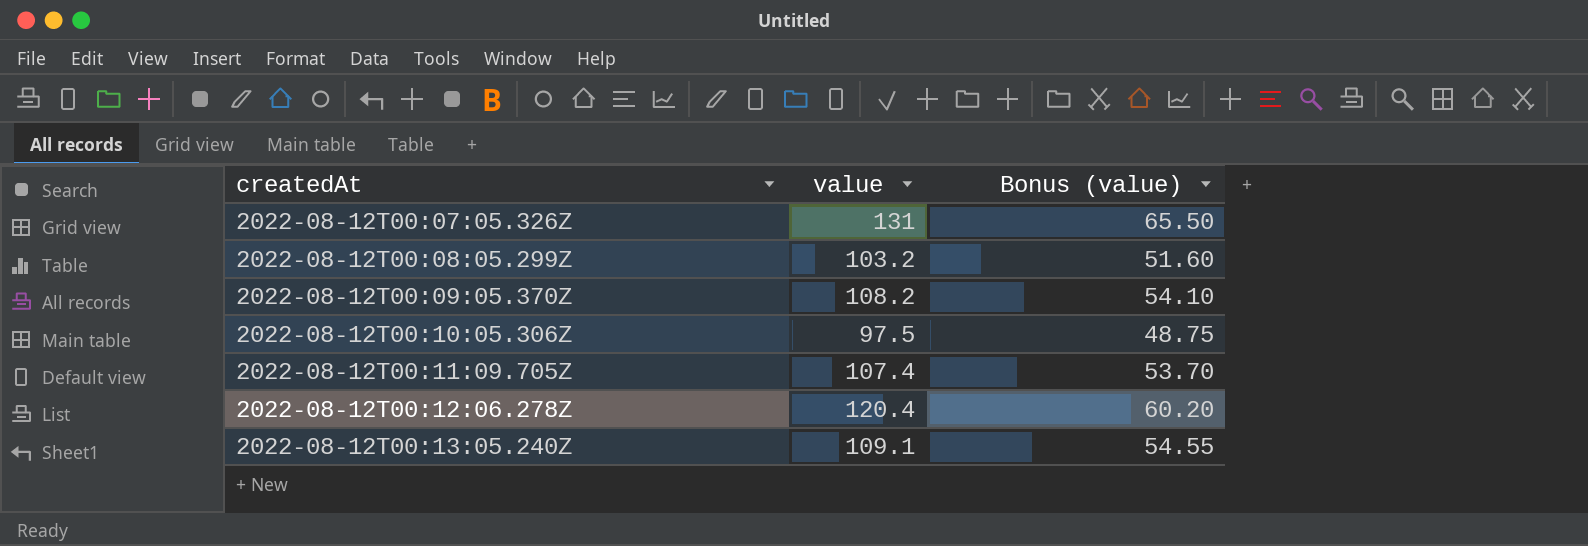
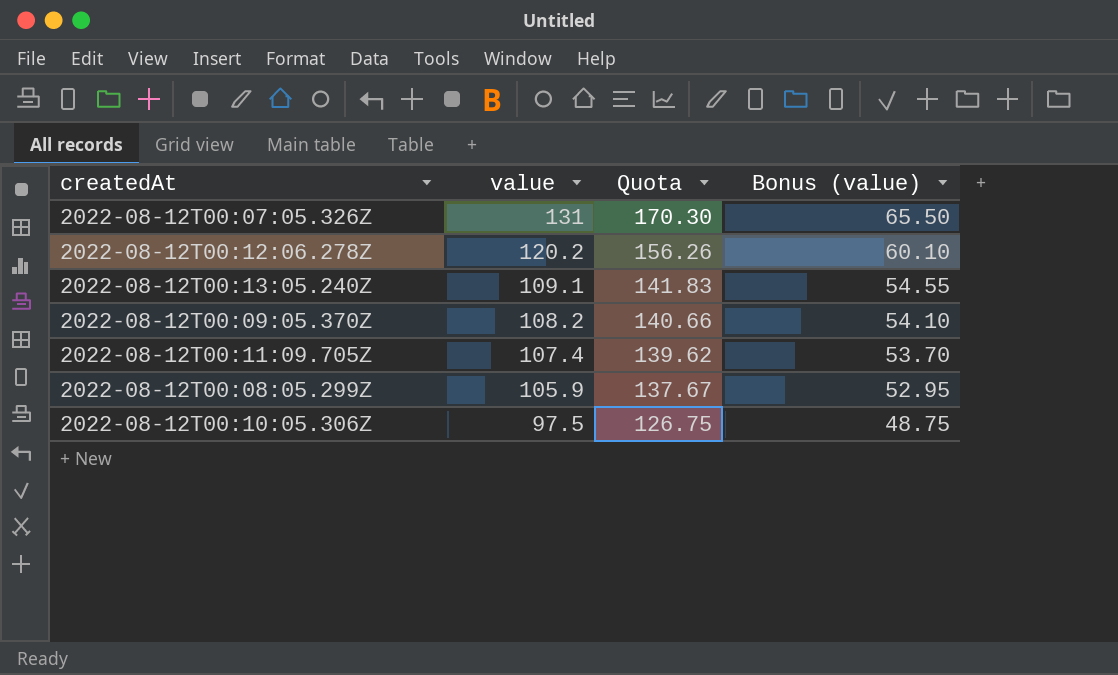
row order: createdAt ascending -> value descending
column Quota | formula: none -> [value] * 1.3
2022-08-12T00:12:06.278Z | value: 120.4 -> 120.2
2022-08-12T00:12:06.278Z | Bonus (value): 60.20 -> 60.10
2022-08-12T00:08:05.299Z | value: 103.2 -> 105.9
2022-08-12T00:08:05.299Z | Bonus (value): 51.60 -> 52.95

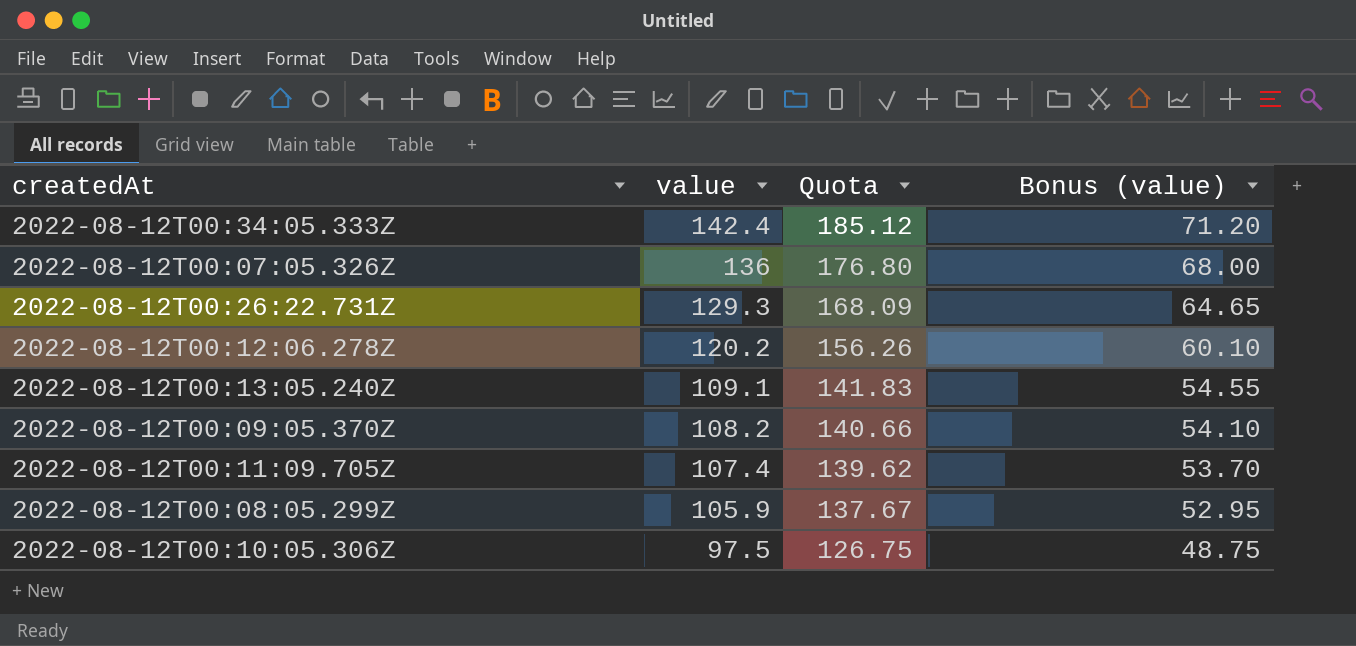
row 2022-08-12T00:34:05.333Z: none -> 142.4 | 185.12 | 71.20
2022-08-12T00:07:05.326Z | value: 131 -> 136
2022-08-12T00:07:05.326Z | Quota: 170.30 -> 176.80
2022-08-12T00:07:05.326Z | Bonus (value): 65.50 -> 68.00
row 2022-08-12T00:26:22.731Z: none -> 129.3 | 168.09 | 64.65

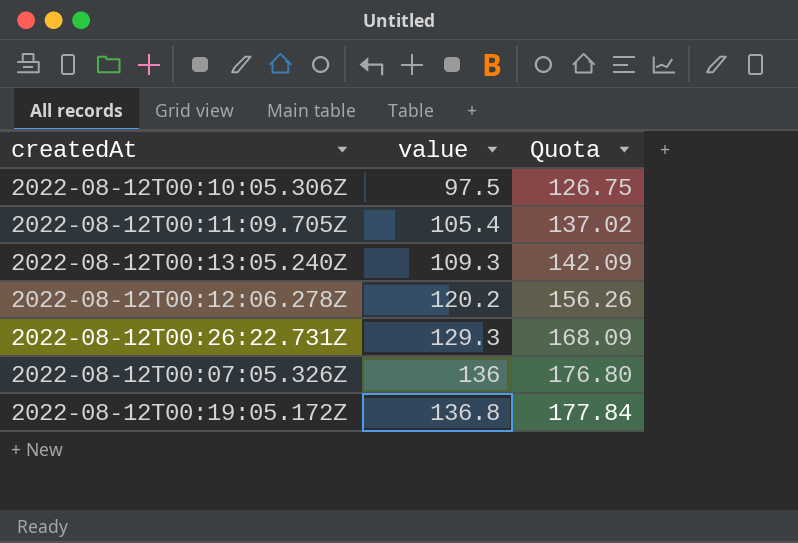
row order: value descending -> value ascending
column Bonus (value) | formula: [value] * 0.5 -> none
row 2022-08-12T00:34:05.333Z: 142.4 | 185.12 | 71.20 -> none
row 2022-08-12T00:09:05.370Z: 108.2 | 140.66 | 54.10 -> none
row 2022-08-12T00:08:05.299Z: 105.9 | 137.67 | 52.95 -> none
2022-08-12T00:11:09.705Z | value: 107.4 -> 105.4
2022-08-12T00:11:09.705Z | Quota: 139.62 -> 137.02
2022-08-12T00:13:05.240Z | value: 109.1 -> 109.3
2022-08-12T00:13:05.240Z | Quota: 141.83 -> 142.09
row 2022-08-12T00:19:05.172Z: none -> 136.8 | 177.84

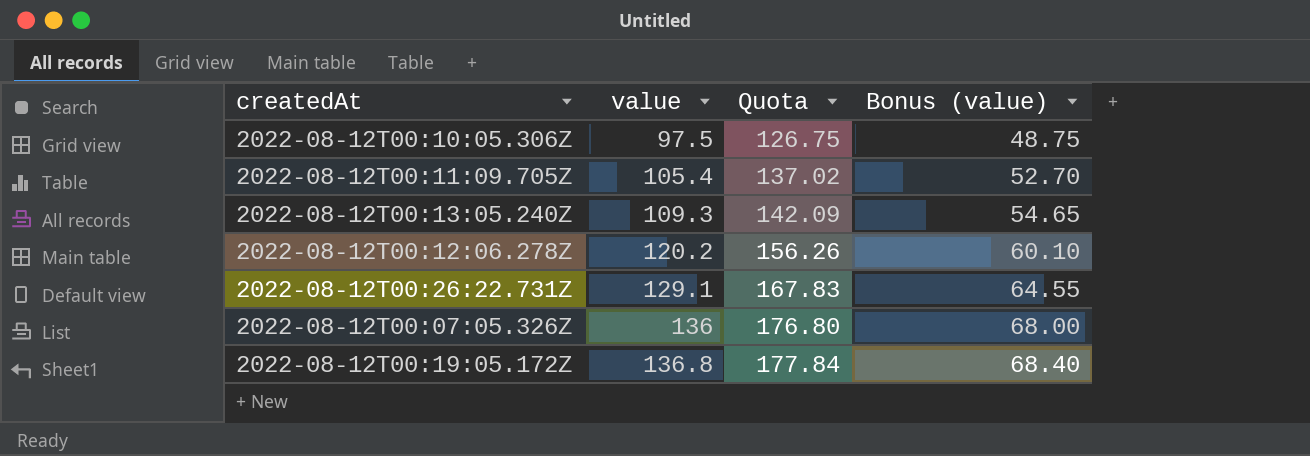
column Bonus (value) | formula: none -> [value] * 0.5
2022-08-12T00:26:22.731Z | value: 129.3 -> 129.1
2022-08-12T00:26:22.731Z | Quota: 168.09 -> 167.83

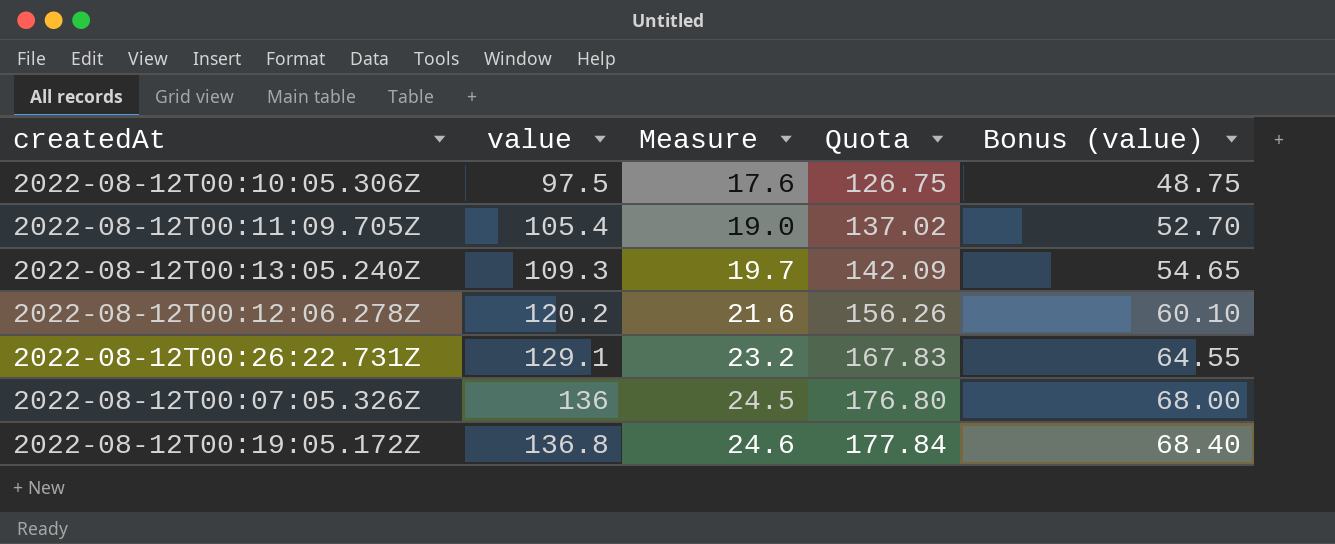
column Measure | formula: none -> [value] * 0.18

